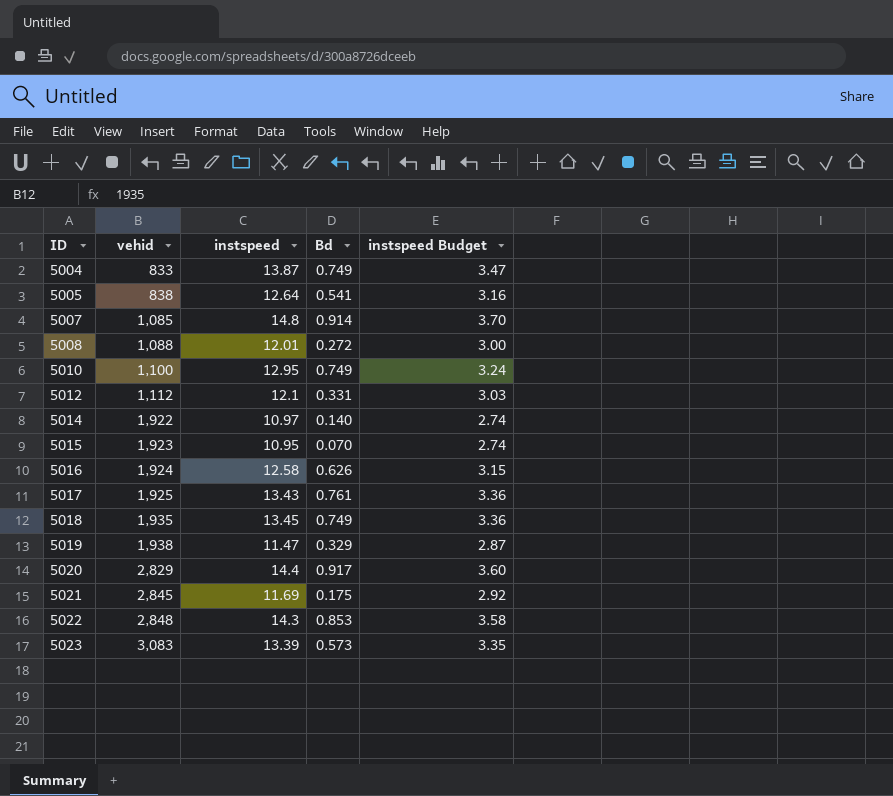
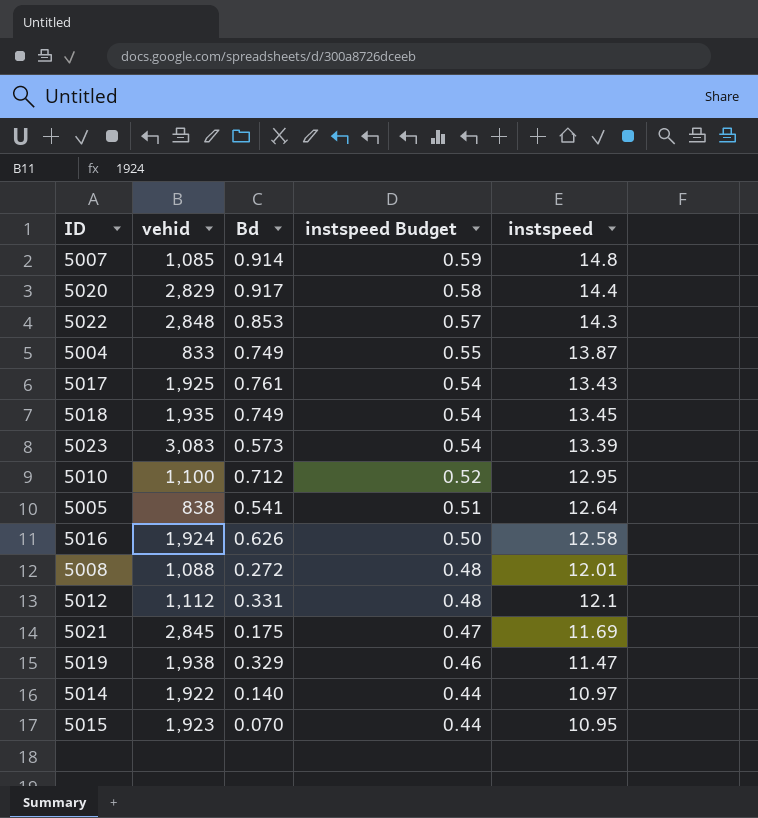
row order: ID ascending -> instspeed Budget descending
column instspeed Budget | formula: [instspeed] * 0.25 -> [instspeed] * 0.04
column instspeed | position: 3 -> 5
5010 | Bd: 0.749 -> 0.712

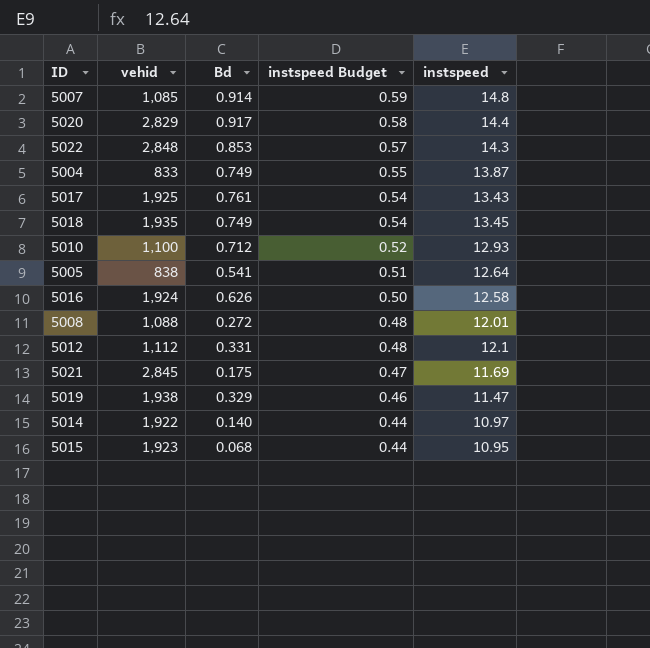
row 5023: 3,083 | 0.573 | 0.54 | 13.39 -> none
5010 | instspeed: 12.95 -> 12.93
5015 | Bd: 0.070 -> 0.068

